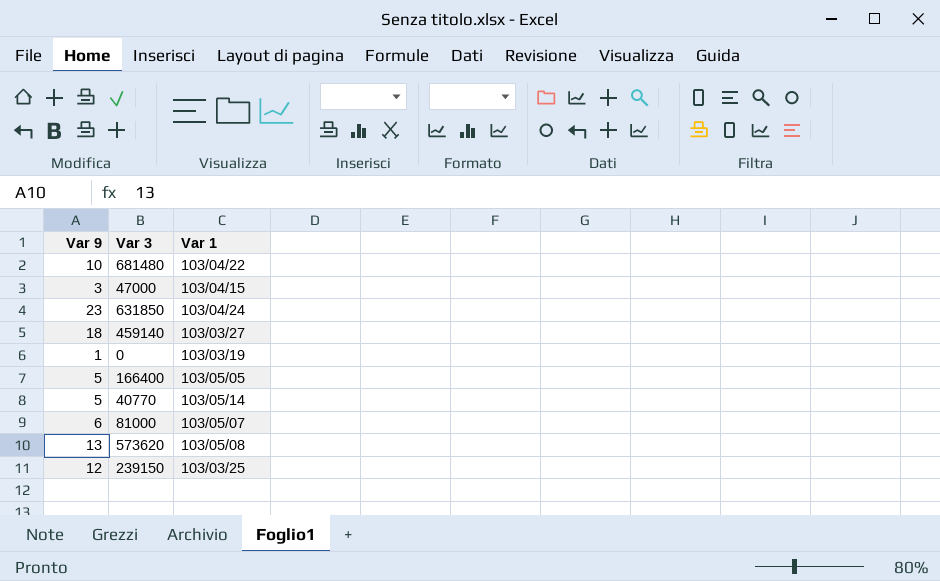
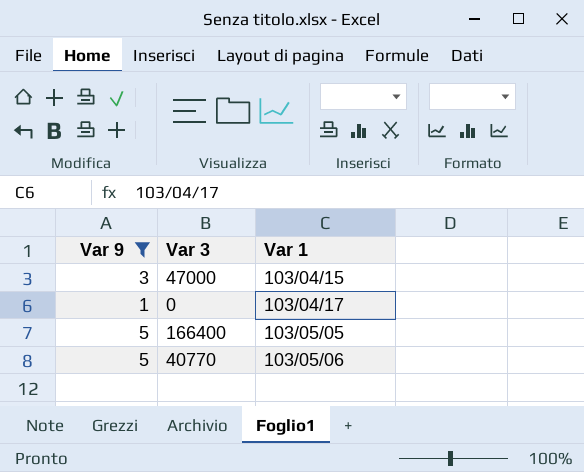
filter: none -> Var 9 <= 5
0 | Var 1: 103/03/19 -> 103/04/17
40770 | Var 1: 103/05/14 -> 103/05/06

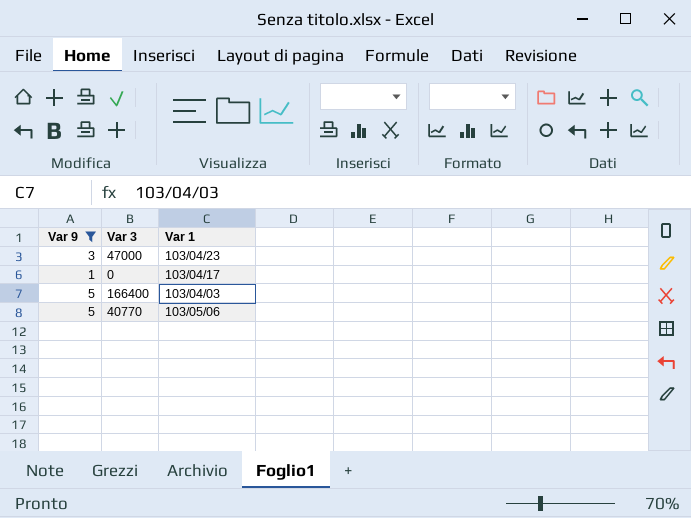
47000 | Var 1: 103/04/15 -> 103/04/23
166400 | Var 1: 103/05/05 -> 103/04/03

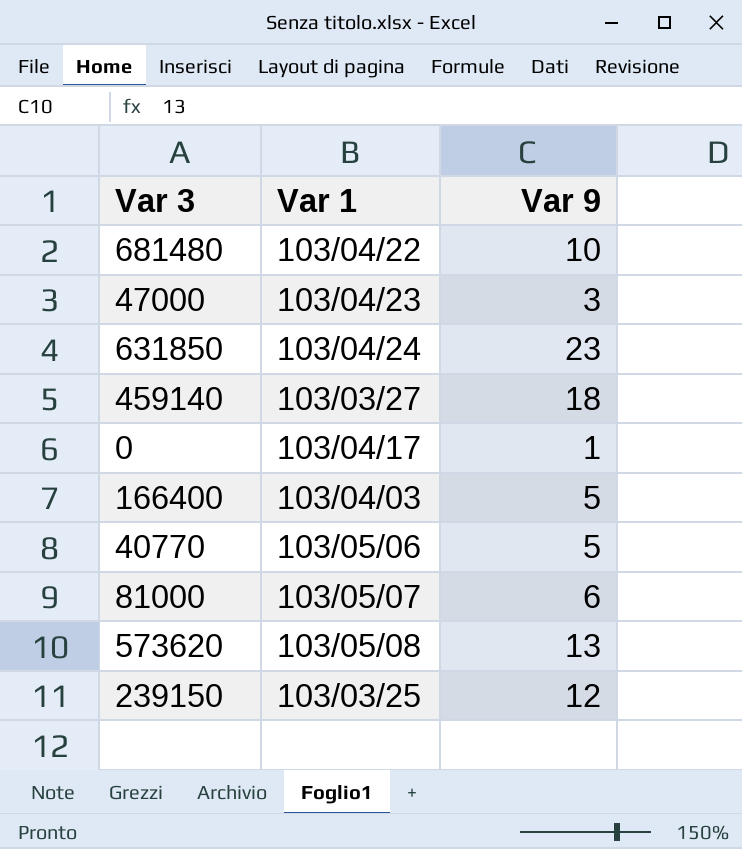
filter: Var 9 <= 5 -> none
column Var 9 | position: 1 -> 3

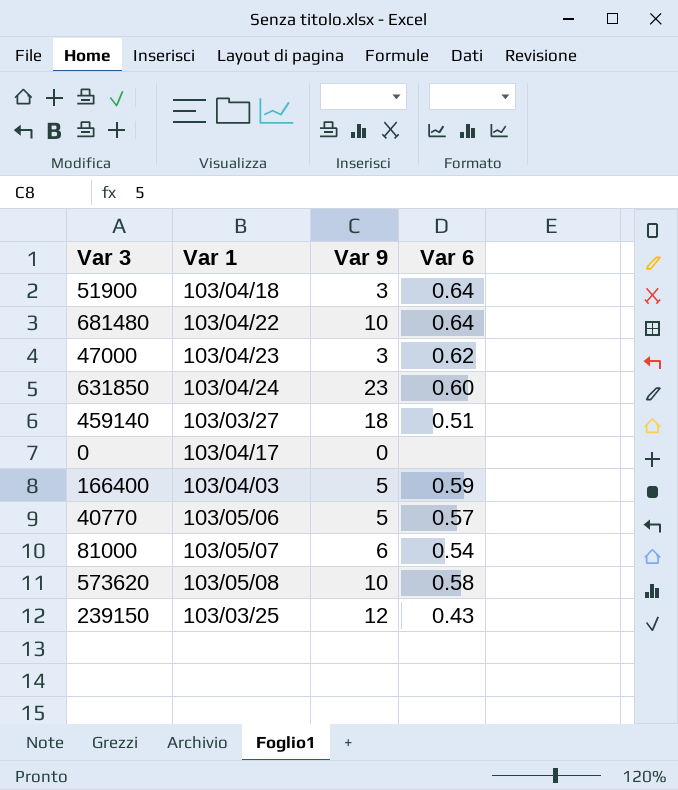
column Var 6 | position: none -> 4
row 51900: none -> 103/04/18 | 3 | 0.64
0 | Var 9: 1 -> 0
573620 | Var 9: 13 -> 10

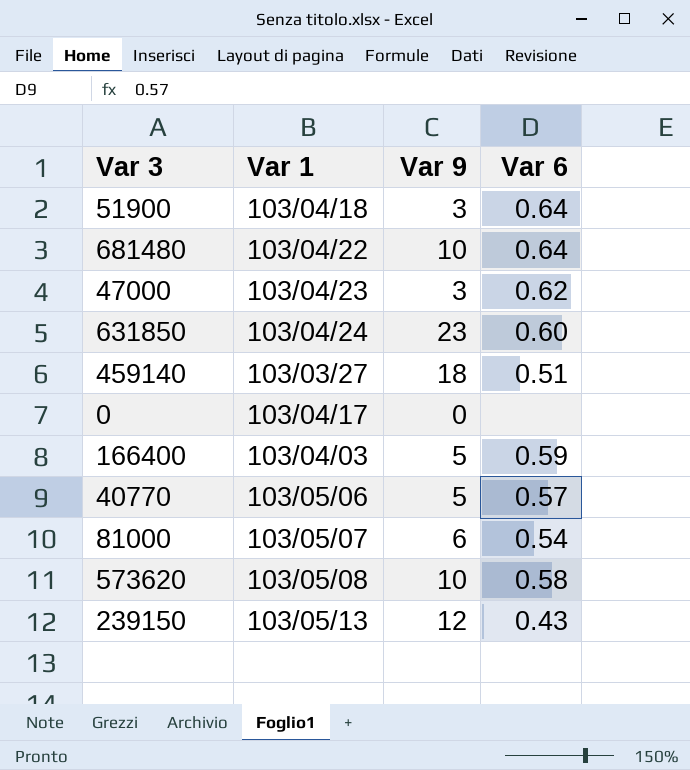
239150 | Var 1: 103/03/25 -> 103/05/13

